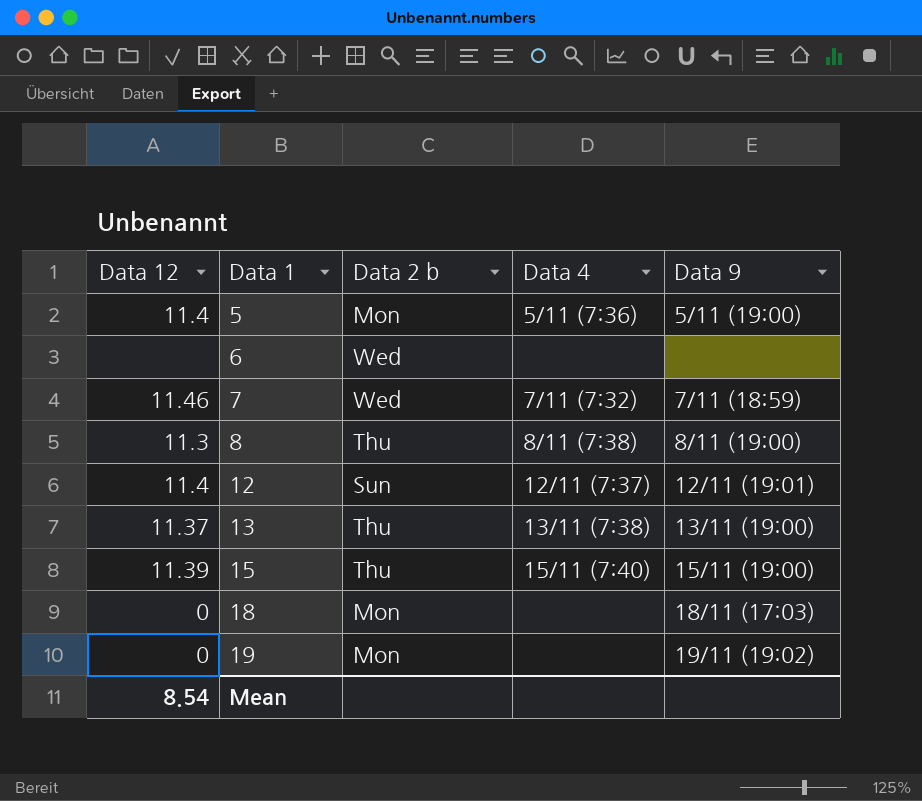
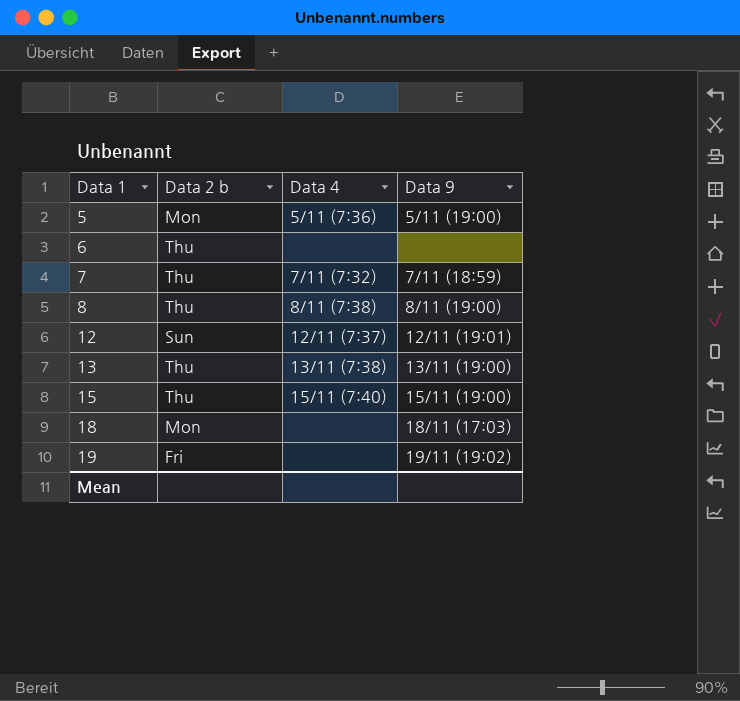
column Data 12 | position: 1 -> none
6 | Data 2 b: Wed -> Thu
7 | Data 2 b: Wed -> Thu
19 | Data 2 b: Mon -> Fri

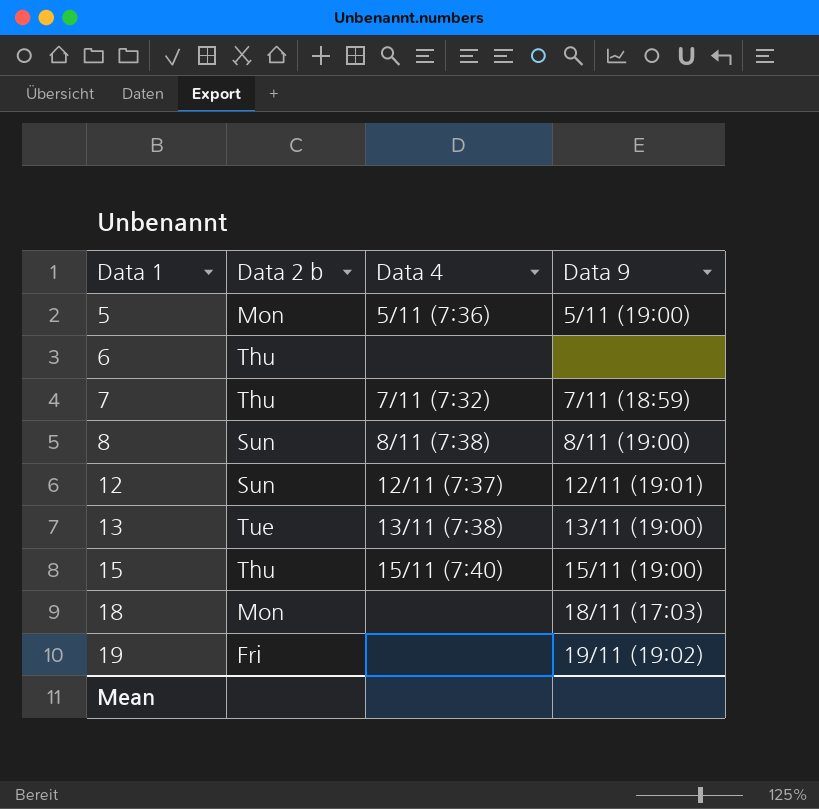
8 | Data 2 b: Thu -> Sun
13 | Data 2 b: Thu -> Tue

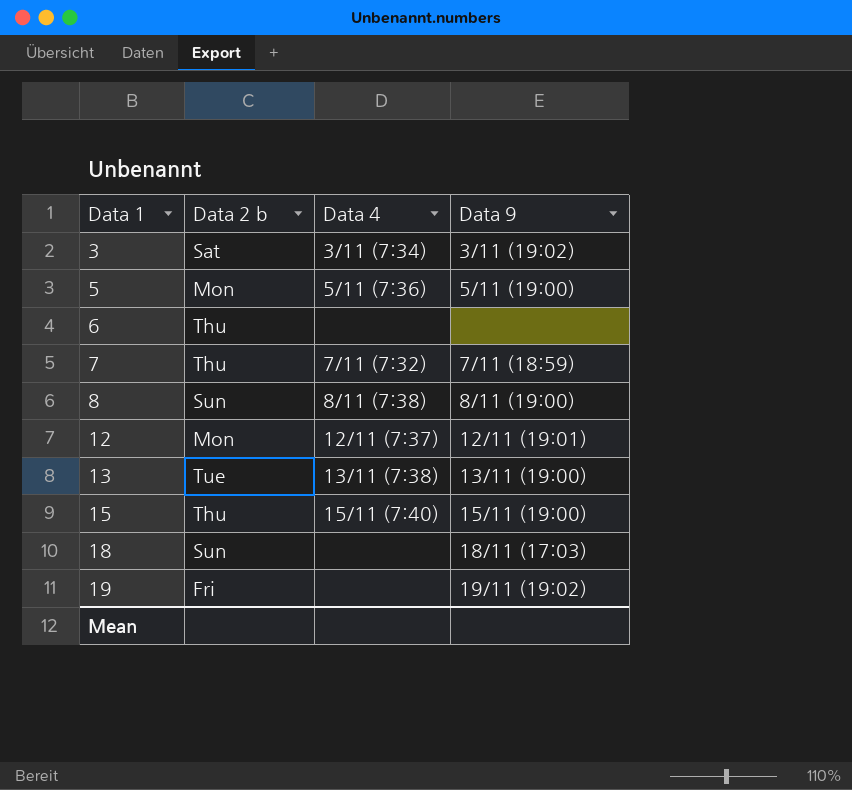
row 3: none -> Sat | 3/11 (7:34) | 3/11 (19:02)
12 | Data 2 b: Sun -> Mon
18 | Data 2 b: Mon -> Sun

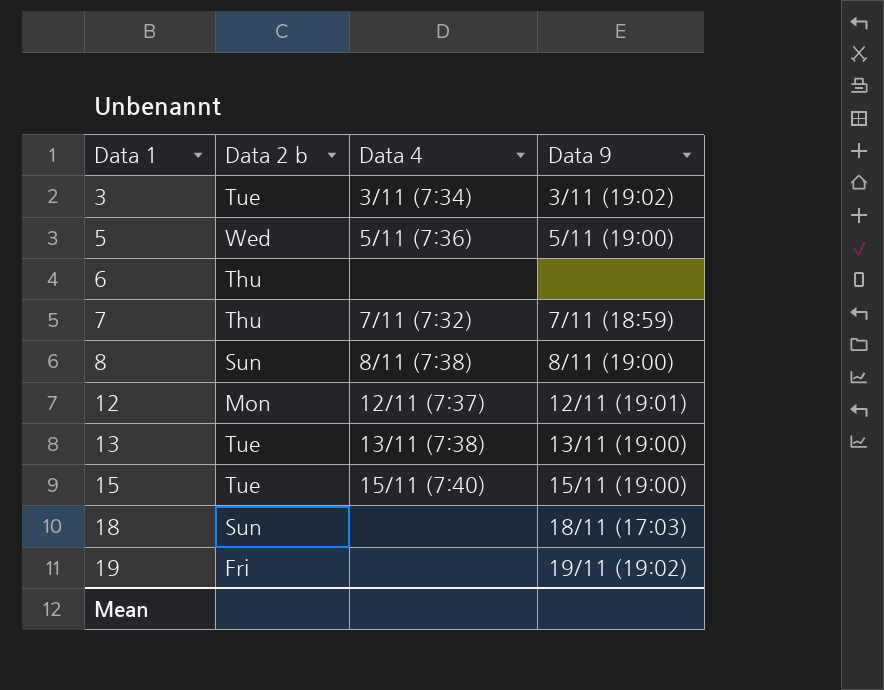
3 | Data 2 b: Sat -> Tue
5 | Data 2 b: Mon -> Wed
15 | Data 2 b: Thu -> Tue

